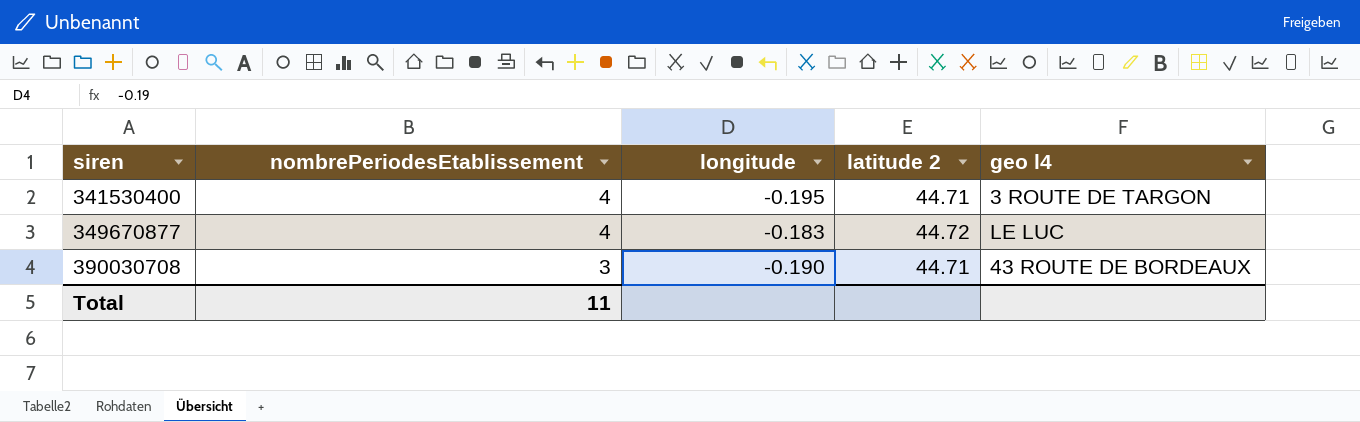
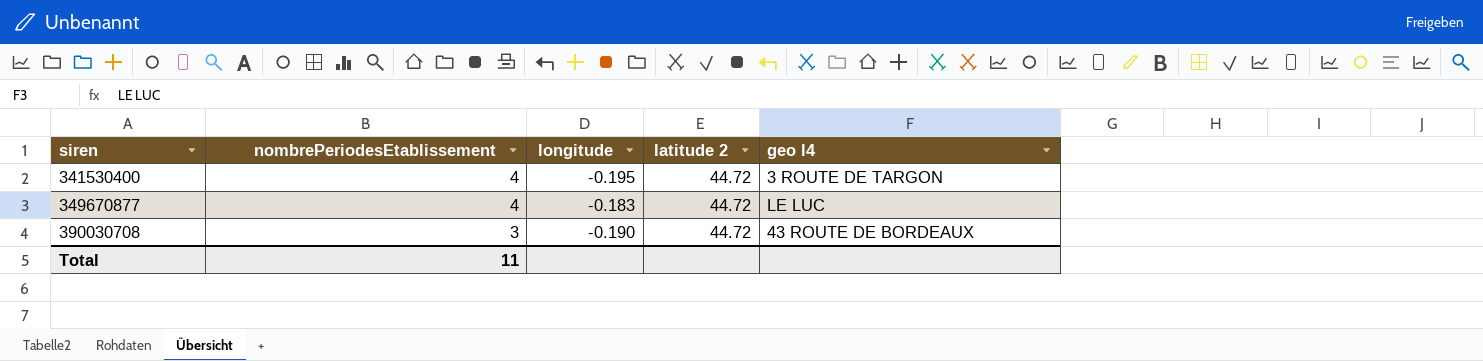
341530400 | latitude 2: 44.71 -> 44.72
390030708 | latitude 2: 44.71 -> 44.72

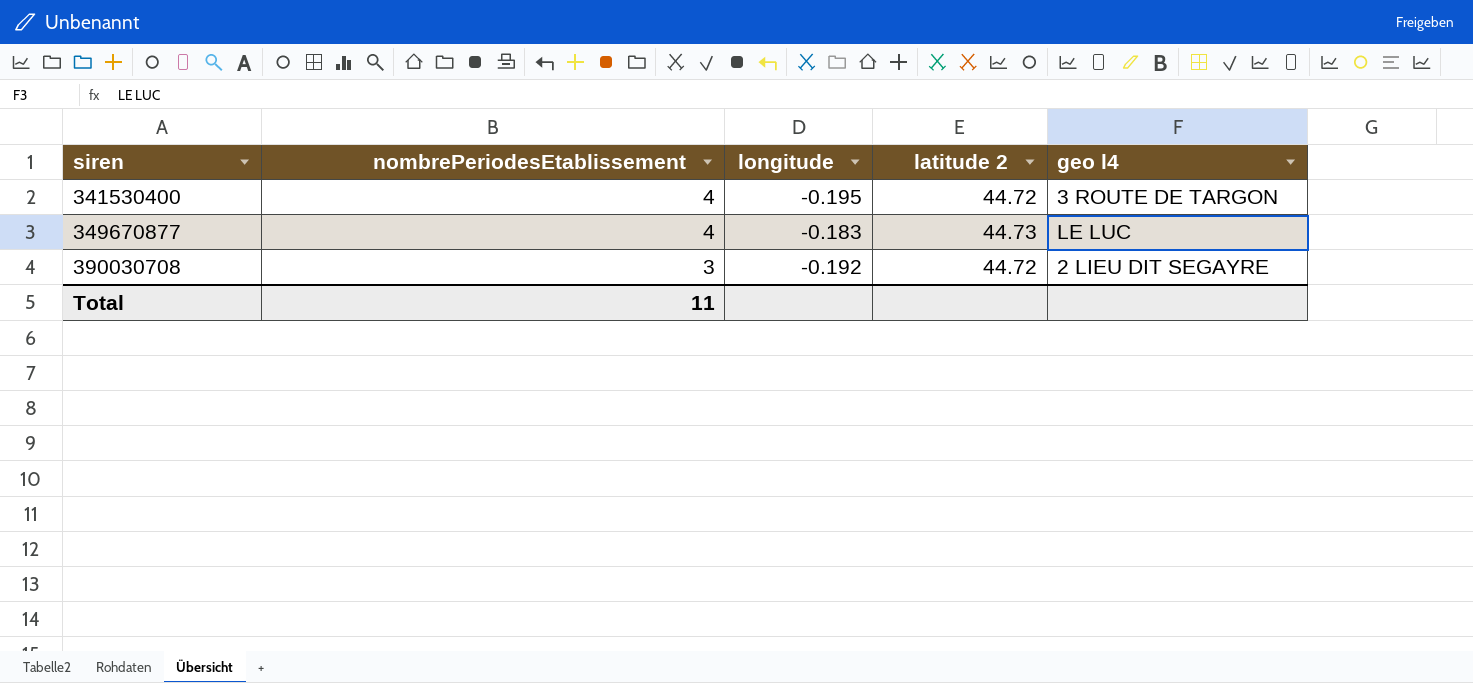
349670877 | latitude 2: 44.72 -> 44.73
390030708 | longitude: -0.190 -> -0.192
390030708 | geo l4: 43 ROUTE DE BORDEAUX -> 2 LIEU DIT SEGAYRE

